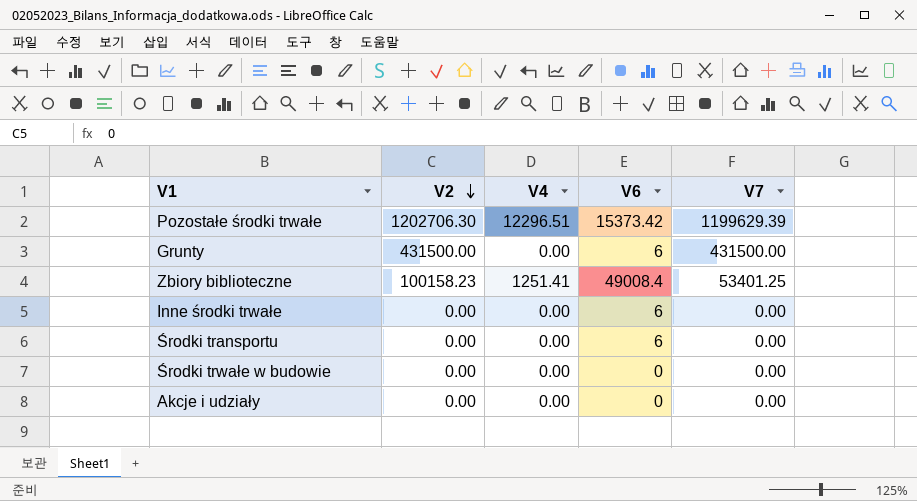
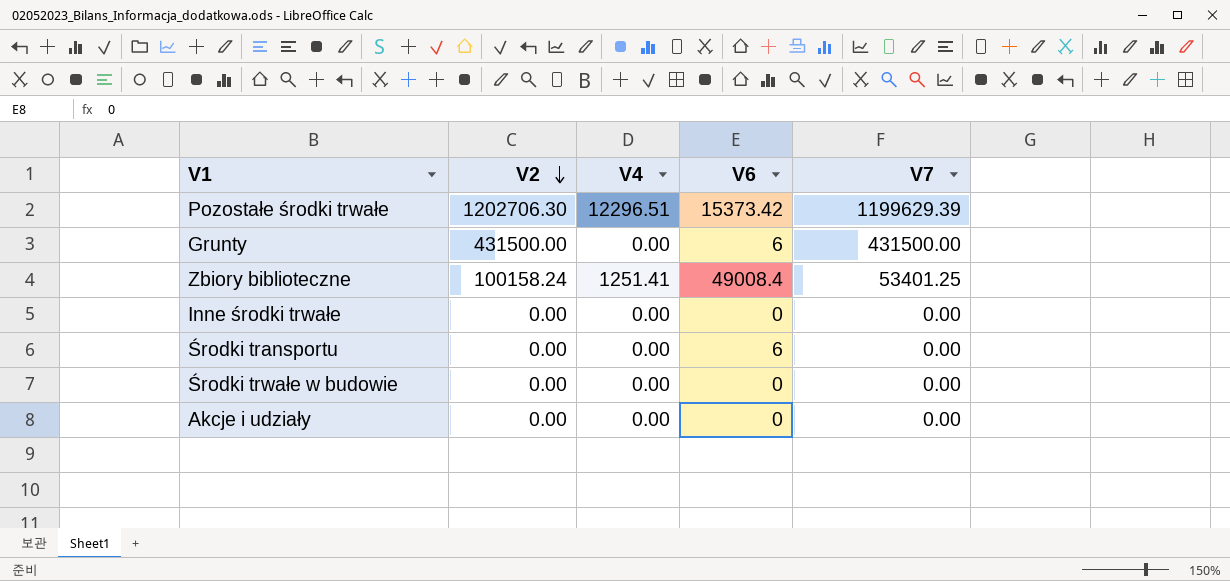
Zbiory biblioteczne | V2: 100158.23 -> 100158.24
Inne środki trwałe | V6: 6 -> 0

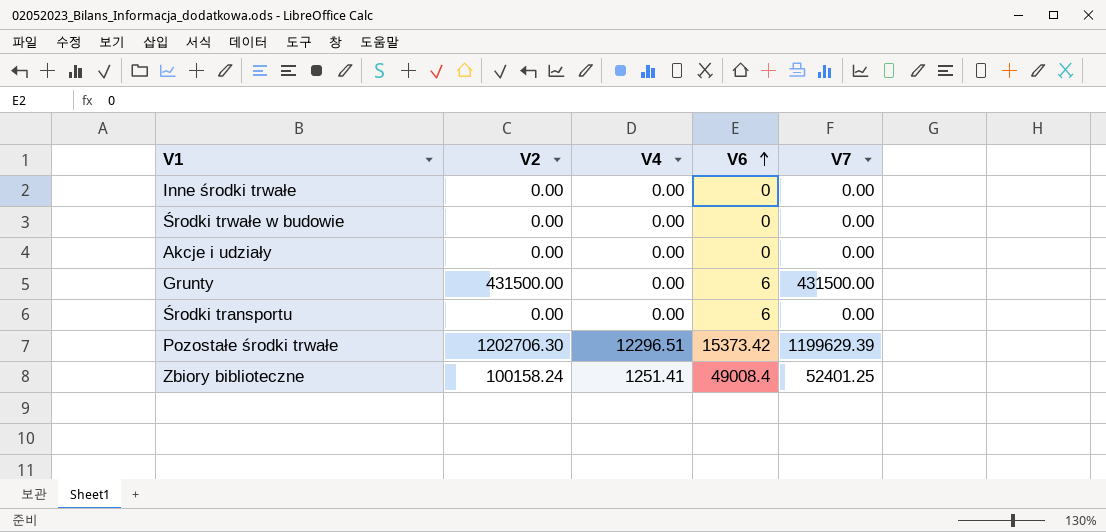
row order: V2 descending -> V6 ascending
Zbiory biblioteczne | V7: 53401.25 -> 52401.25

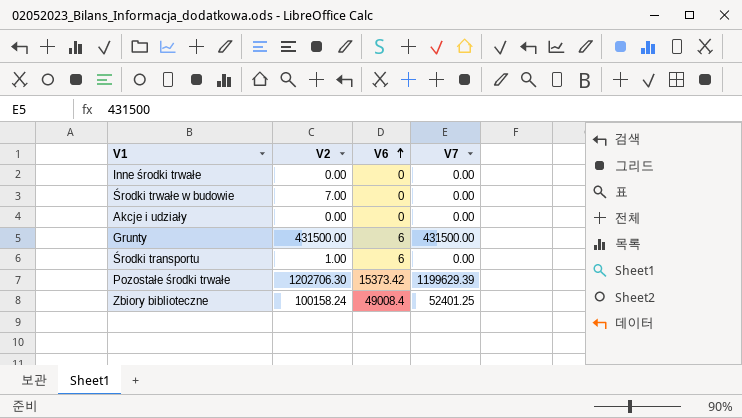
column V4 | position: 3 -> none
Środki trwałe w budowie | V2: 0.00 -> 7.00
Środki transportu | V2: 0.00 -> 1.00

